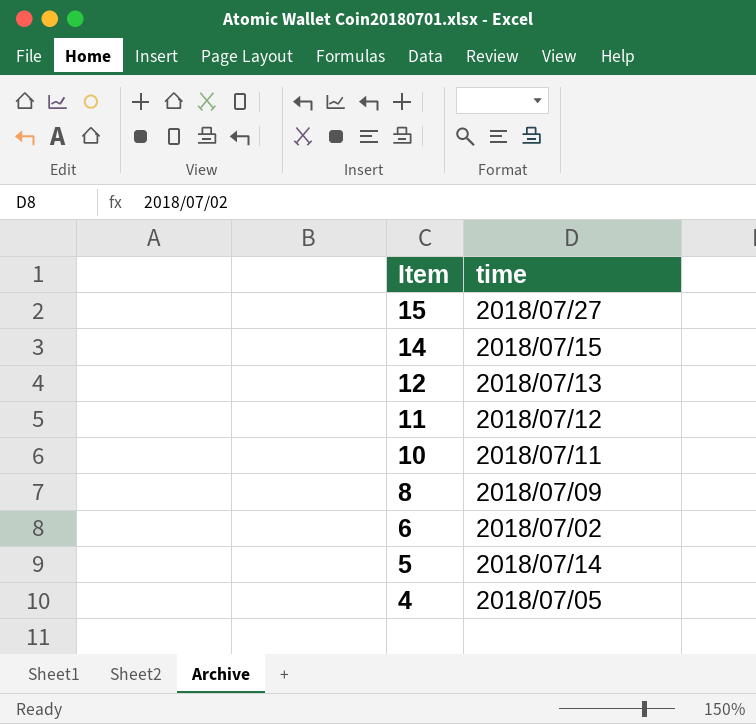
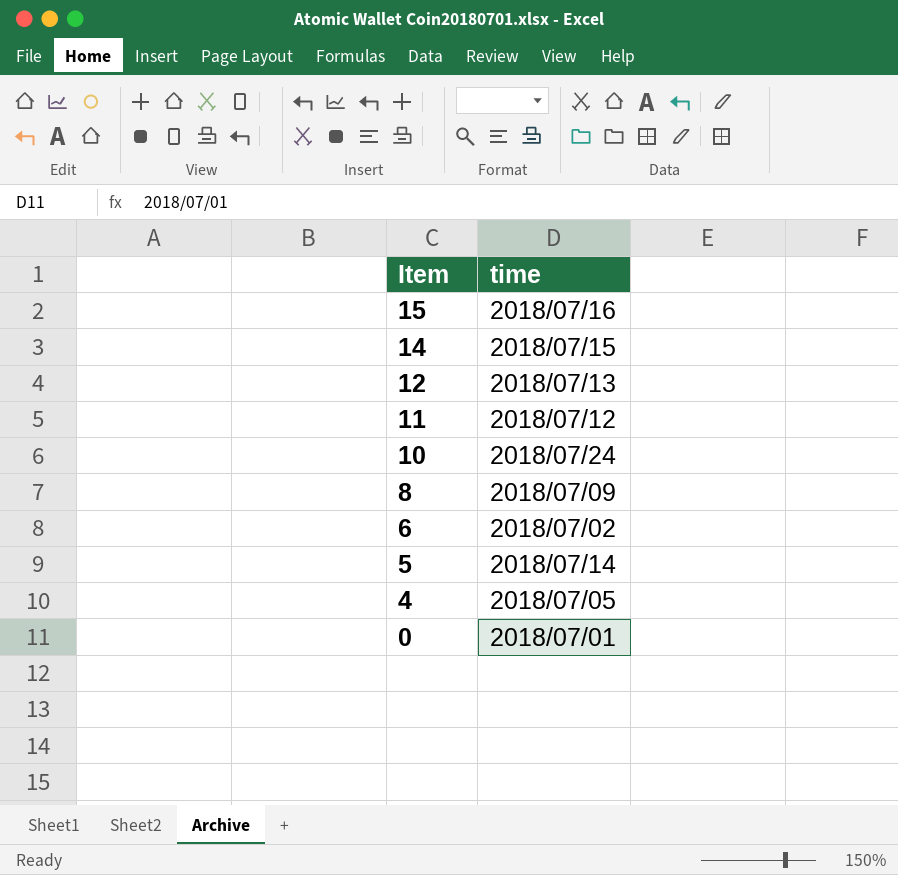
15 | time: 2018/07/27 -> 2018/07/16
10 | time: 2018/07/11 -> 2018/07/24
row 0: none -> 2018/07/01

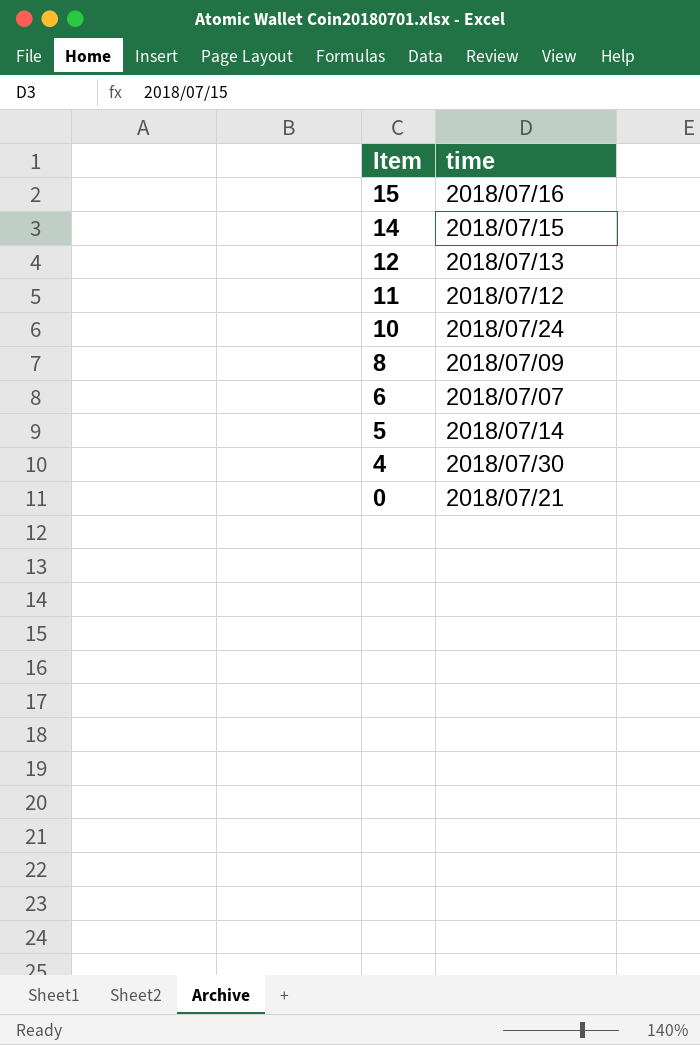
6 | time: 2018/07/02 -> 2018/07/07
4 | time: 2018/07/05 -> 2018/07/30
0 | time: 2018/07/01 -> 2018/07/21

